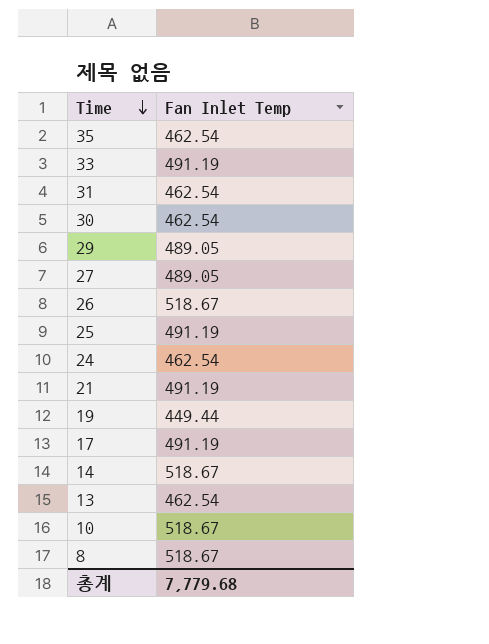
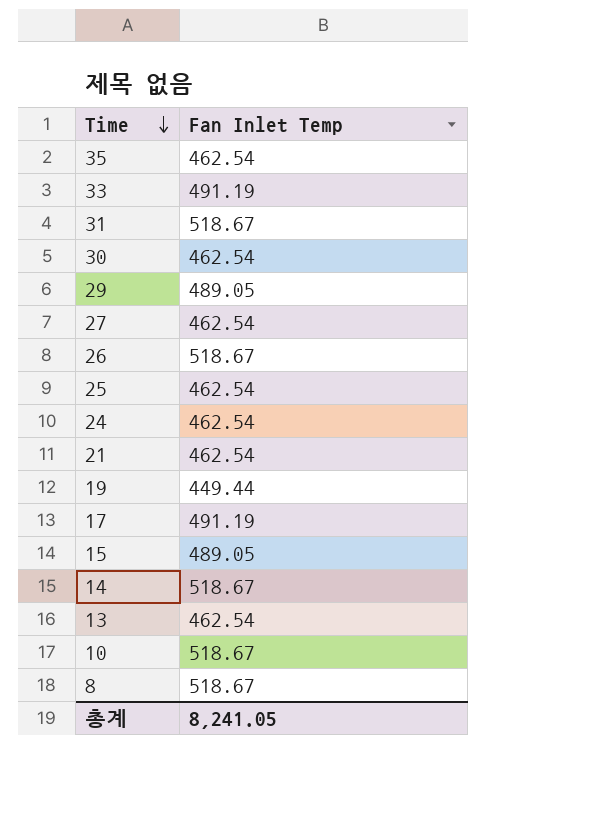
31 | Fan Inlet Temp: 462.54 -> 518.67
27 | Fan Inlet Temp: 489.05 -> 462.54
25 | Fan Inlet Temp: 491.19 -> 462.54
21 | Fan Inlet Temp: 491.19 -> 462.54
row 15: none -> 489.05
총계 | Fan Inlet Temp: 7,779.68 -> 8,241.05

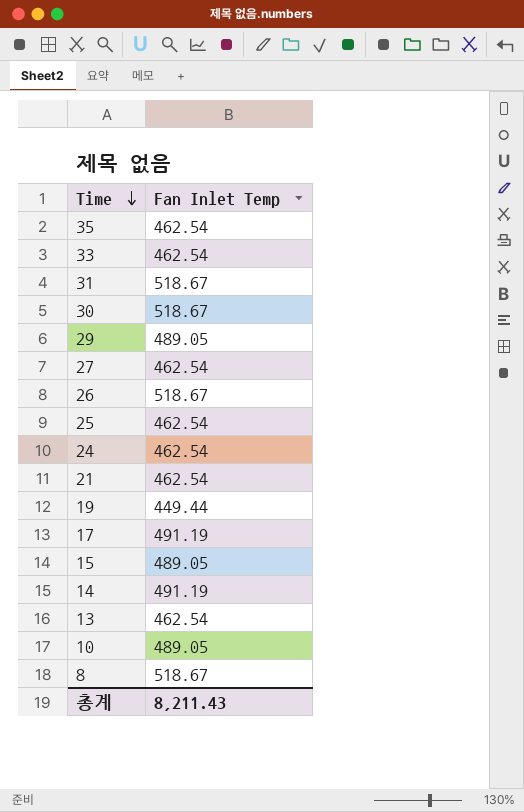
33 | Fan Inlet Temp: 491.19 -> 462.54
30 | Fan Inlet Temp: 462.54 -> 518.67
14 | Fan Inlet Temp: 518.67 -> 491.19
10 | Fan Inlet Temp: 518.67 -> 489.05
총계 | Fan Inlet Temp: 8,241.05 -> 8,211.43

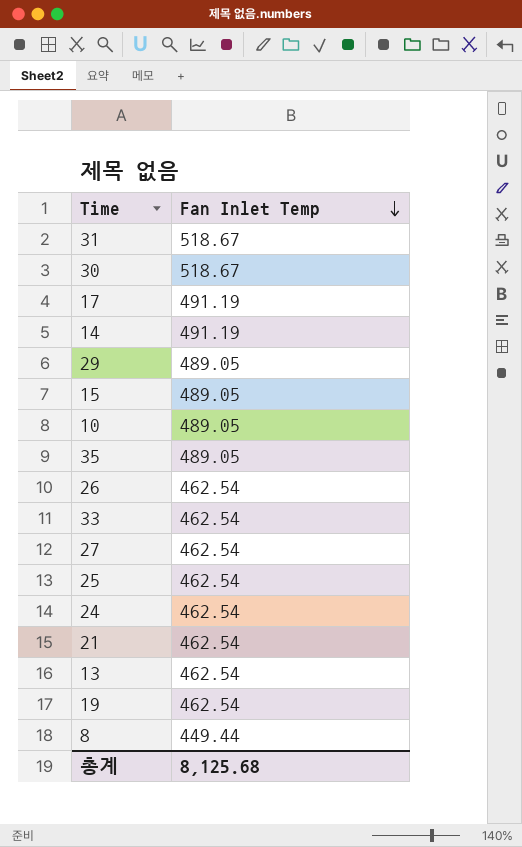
row order: Time descending -> Fan Inlet Temp descending
35 | Fan Inlet Temp: 462.54 -> 489.05
26 | Fan Inlet Temp: 518.67 -> 462.54
19 | Fan Inlet Temp: 449.44 -> 462.54
8 | Fan Inlet Temp: 518.67 -> 449.44
총계 | Fan Inlet Temp: 8,211.43 -> 8,125.68

